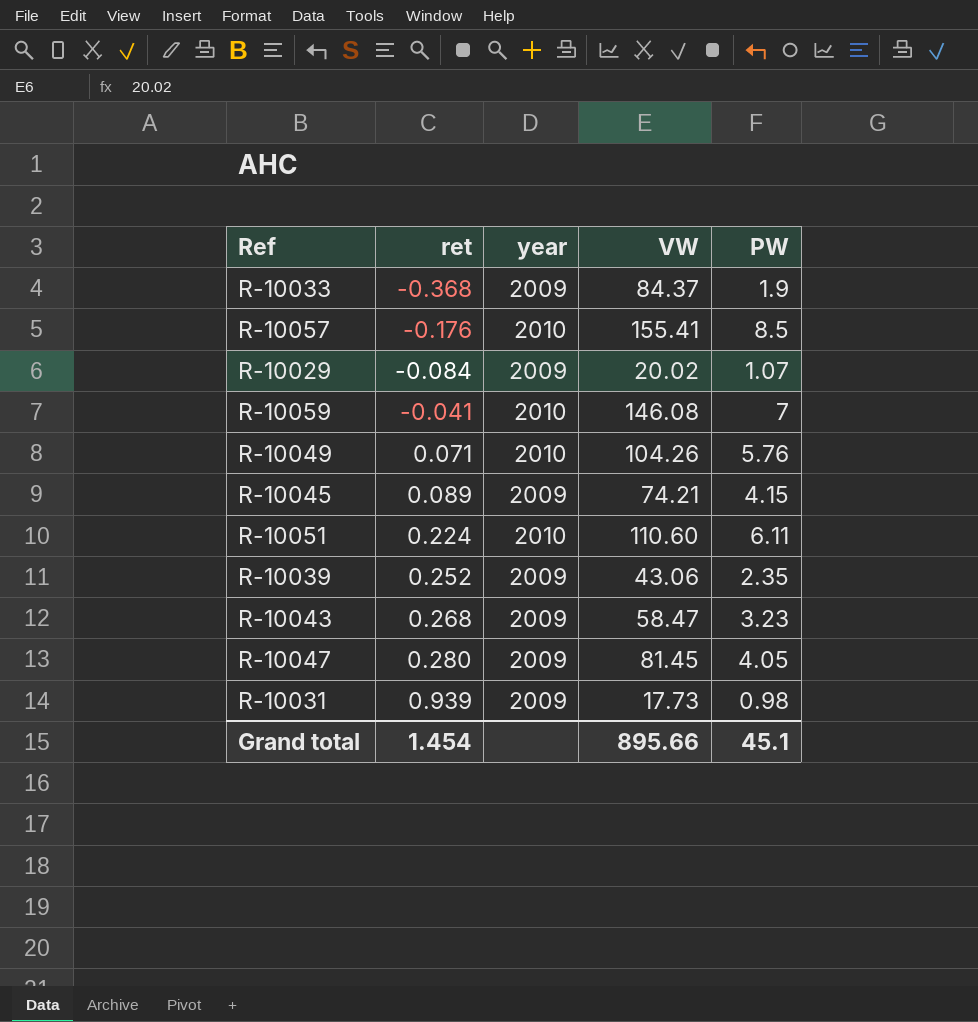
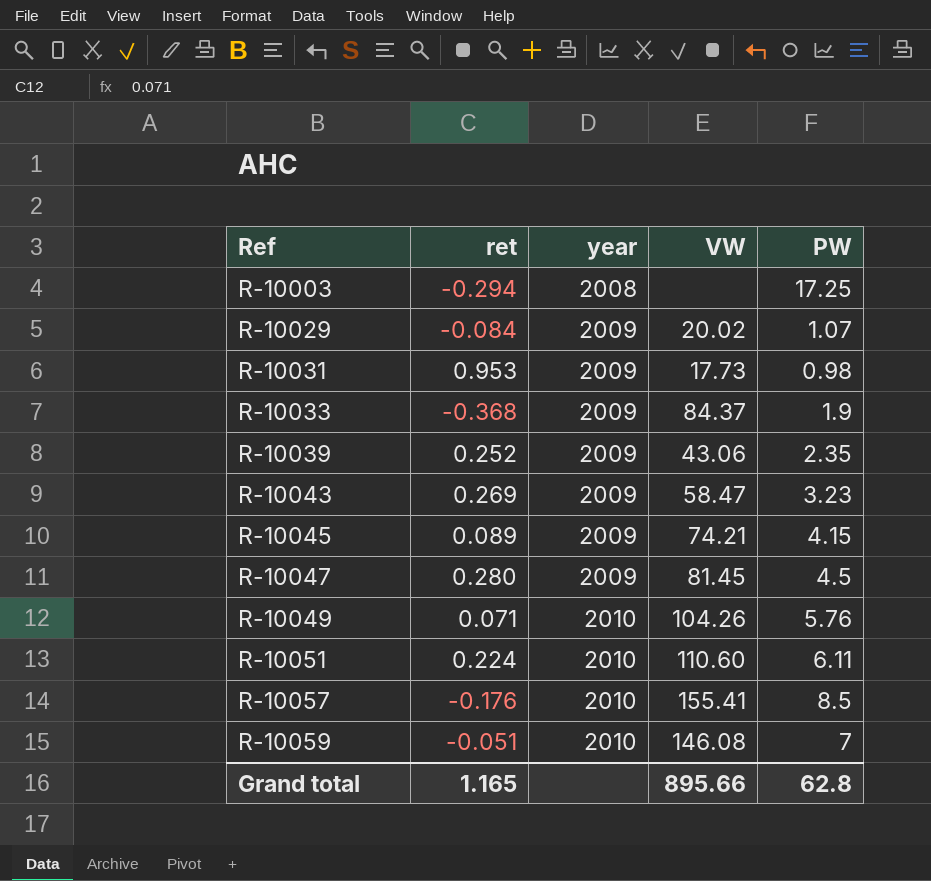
row order: ret ascending -> Ref ascending
row R-10003: none -> -0.294 | 2008 | none | 17.25
R-10031 | ret: 0.939 -> 0.953
R-10043 | ret: 0.268 -> 0.269
R-10047 | PW: 4.05 -> 4.5
R-10059 | ret: -0.041 -> -0.051
Grand total | ret: 1.454 -> 1.165
Grand total | PW: 45.1 -> 62.8

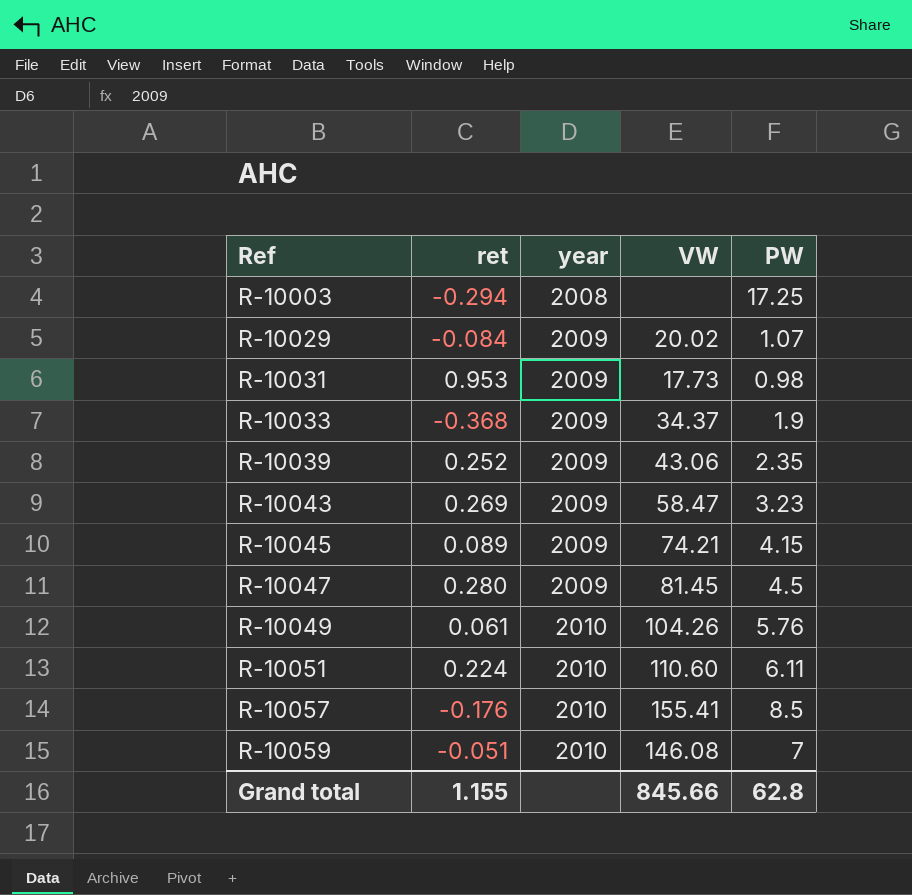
R-10033 | VW: 84.37 -> 34.37
R-10049 | ret: 0.071 -> 0.061
Grand total | ret: 1.165 -> 1.155
Grand total | VW: 895.66 -> 845.66

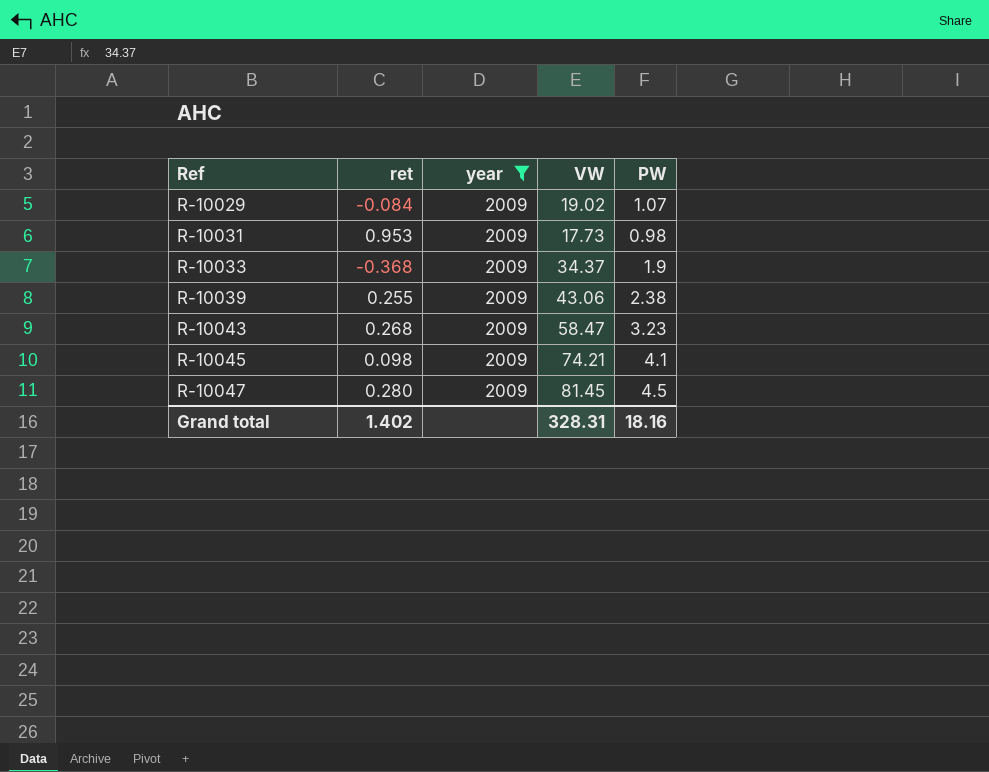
filter: none -> year = 2009
R-10029 | VW: 20.02 -> 19.02
R-10039 | ret: 0.252 -> 0.255
R-10039 | PW: 2.35 -> 2.38
R-10043 | ret: 0.269 -> 0.268
R-10045 | ret: 0.089 -> 0.098
R-10045 | PW: 4.15 -> 4.1
Grand total | ret: 1.155 -> 1.402
Grand total | VW: 845.66 -> 328.31
Grand total | PW: 62.8 -> 18.16

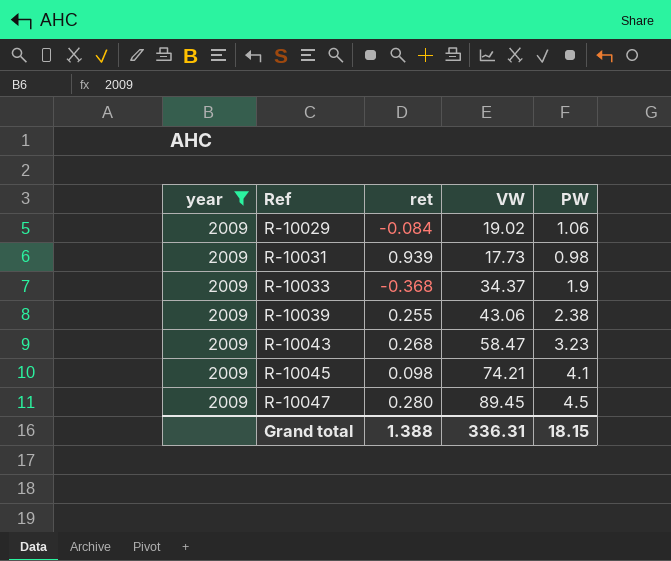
column year | position: 3 -> 1
R-10029 | PW: 1.07 -> 1.06
R-10031 | ret: 0.953 -> 0.939
R-10047 | VW: 81.45 -> 89.45
Grand total | ret: 1.402 -> 1.388
Grand total | VW: 328.31 -> 336.31
Grand total | PW: 18.16 -> 18.15

